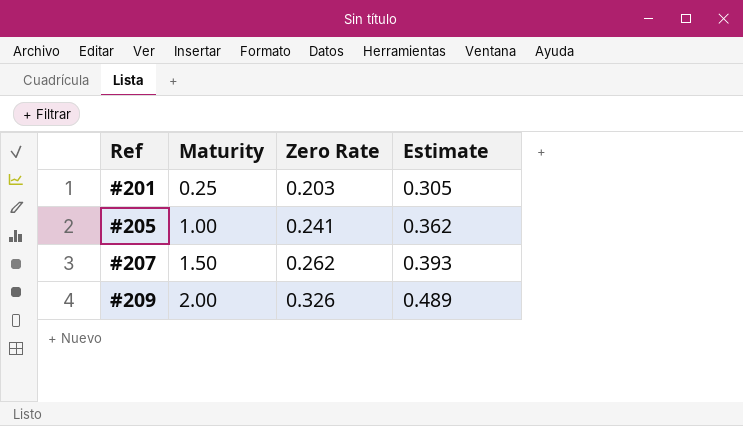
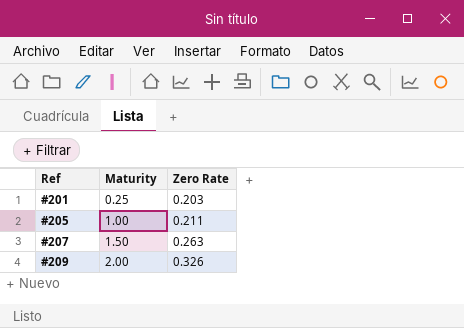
column Estimate | formula: [Zero Rate] * 1.5 -> none
#205 | Zero Rate: 0.241 -> 0.211
#207 | Zero Rate: 0.262 -> 0.263

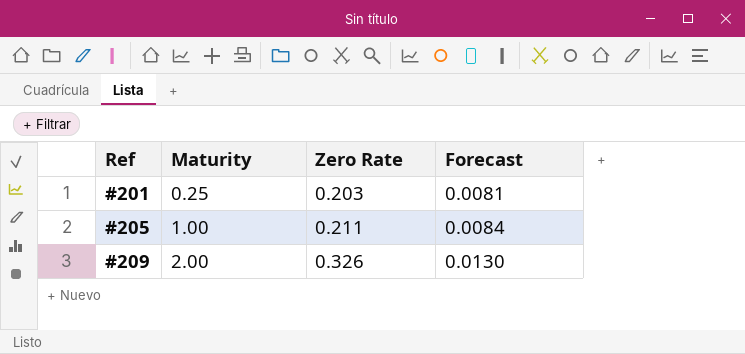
column Forecast | formula: none -> [Zero Rate] * 0.04
row #207: 1.50 | 0.263 -> none

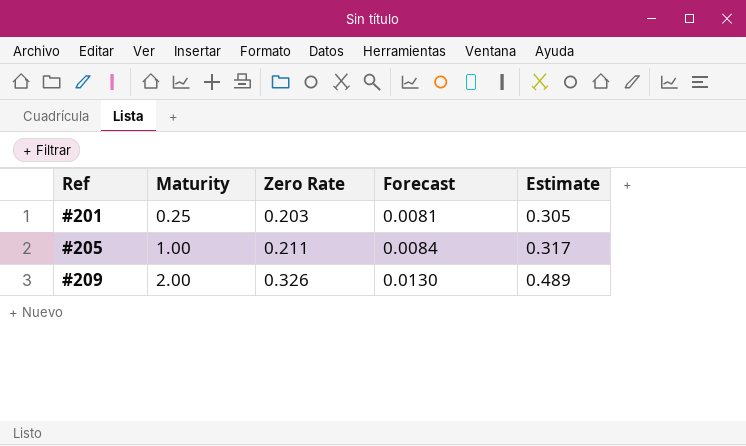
column Estimate | formula: none -> [Zero Rate] * 1.5

